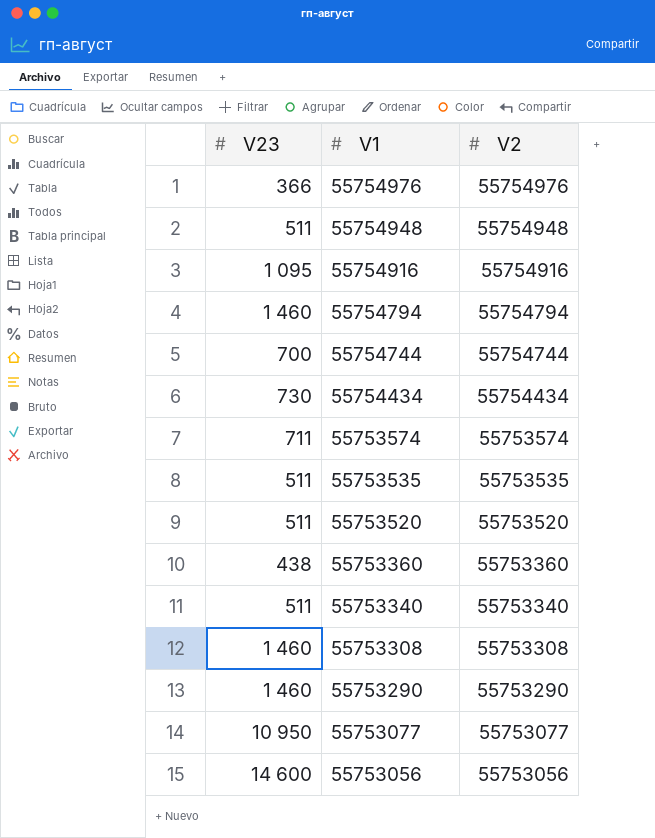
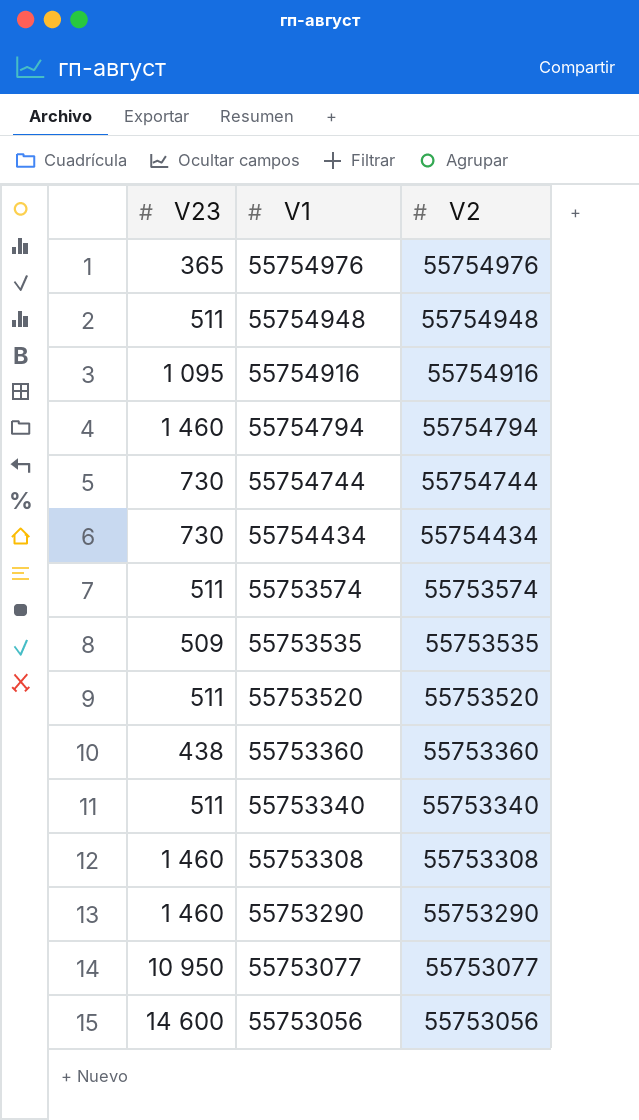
55754976 | V23: 366 -> 365
55754744 | V23: 700 -> 730
55753574 | V23: 711 -> 511
55753535 | V23: 511 -> 509

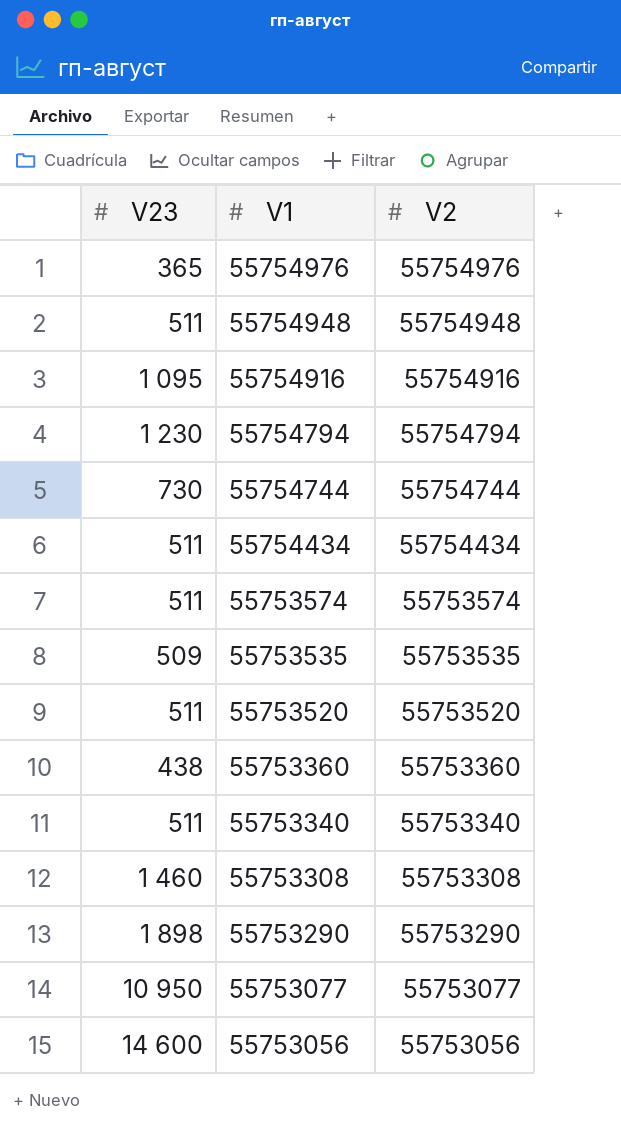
55754794 | V23: 1 460 -> 1 230
55754434 | V23: 730 -> 511
55753290 | V23: 1 460 -> 1 898

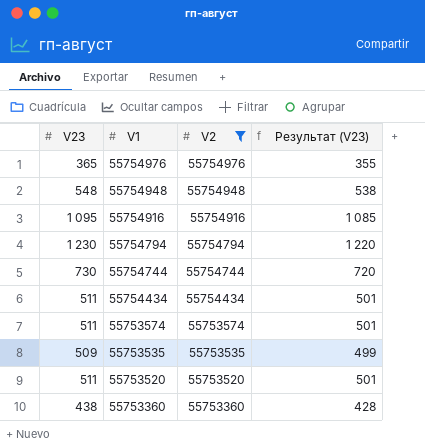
filter: none -> V2 >= 55753360
column Результат (V23) | formula: none -> [V23] - 10
55754948 | V23: 511 -> 548

